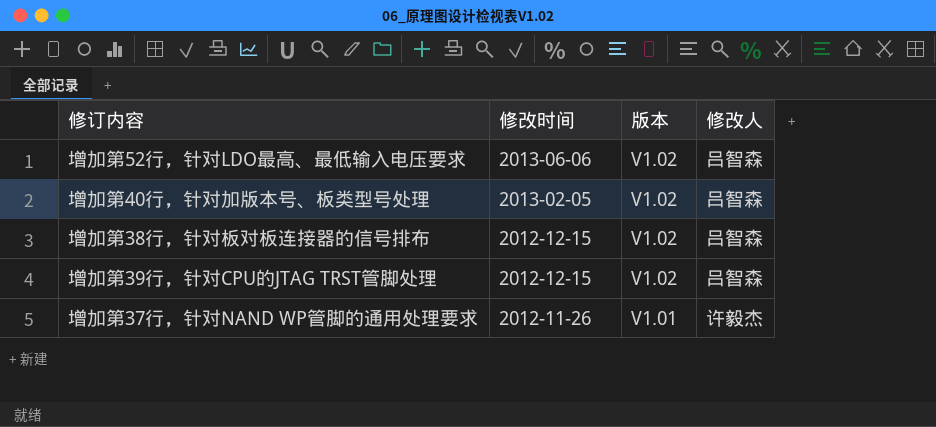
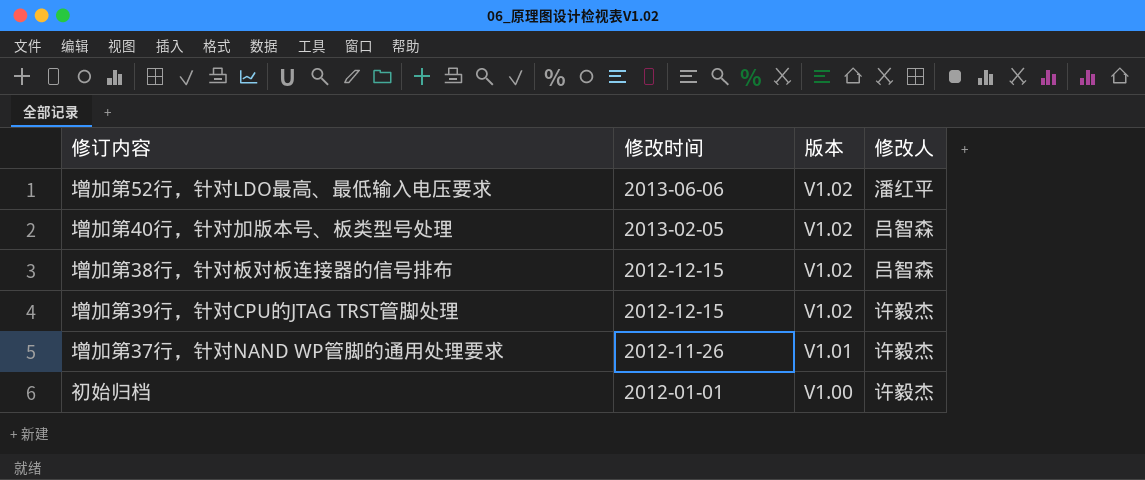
增加第52行，针对LDO最高、最低输入电压要求 | 修改人: 吕智森 -> 潘红平
增加第39行，针对CPU的JTAG TRST管脚处理 | 修改人: 吕智森 -> 许毅杰
row 初始归档: none -> 2012-01-01 | V1.00 | 许毅杰

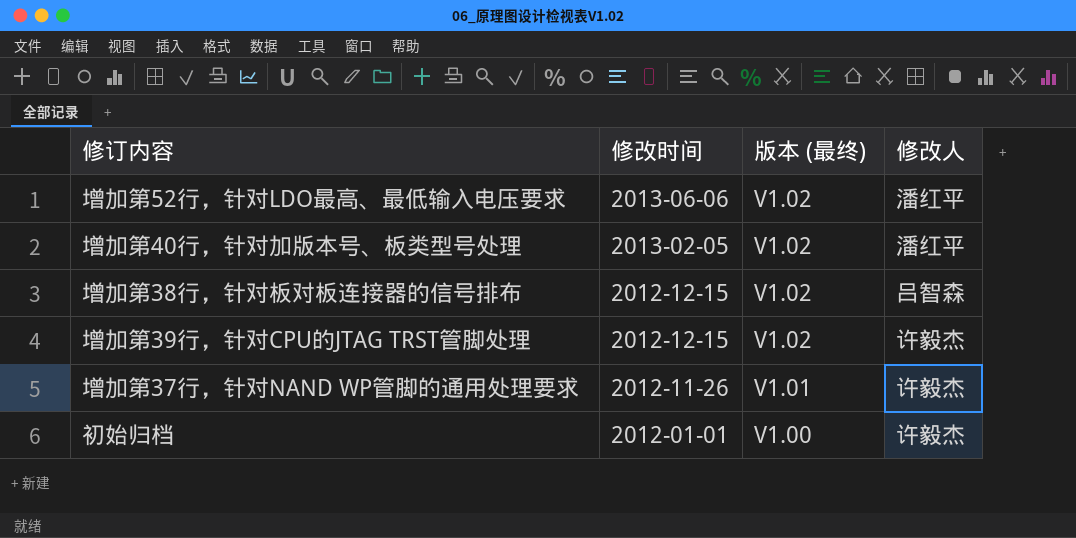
column name: 版本 -> 版本 (最终)
增加第40行，针对加版本号、板类型号处理 | 修改人: 吕智森 -> 潘红平

